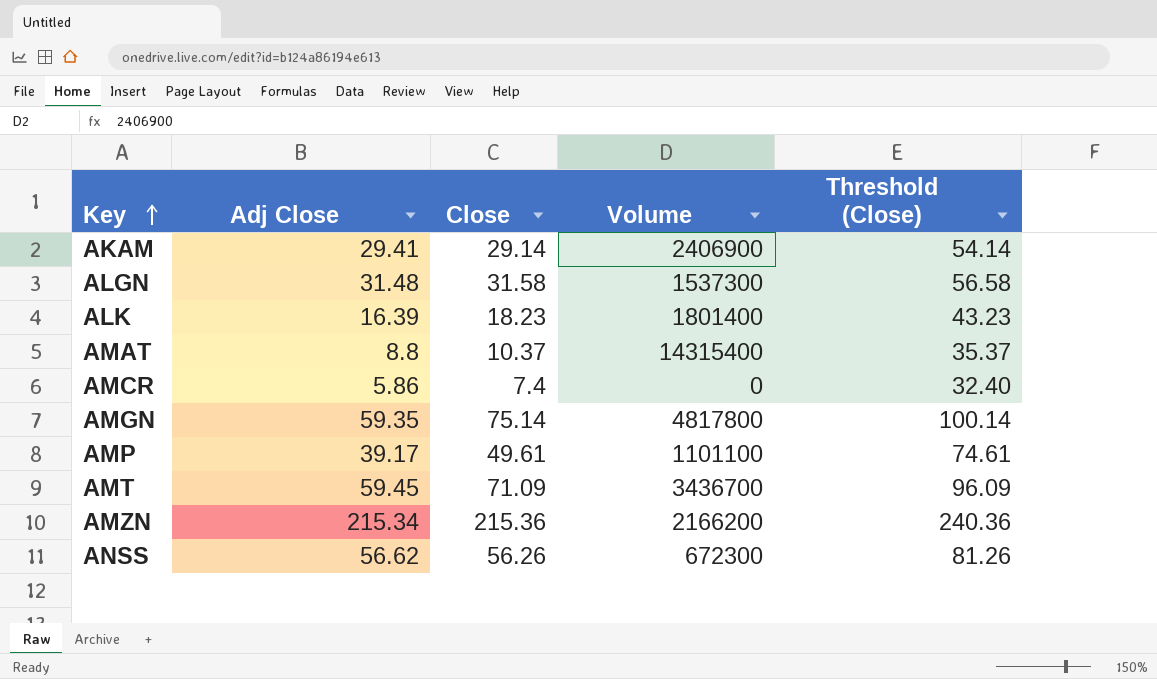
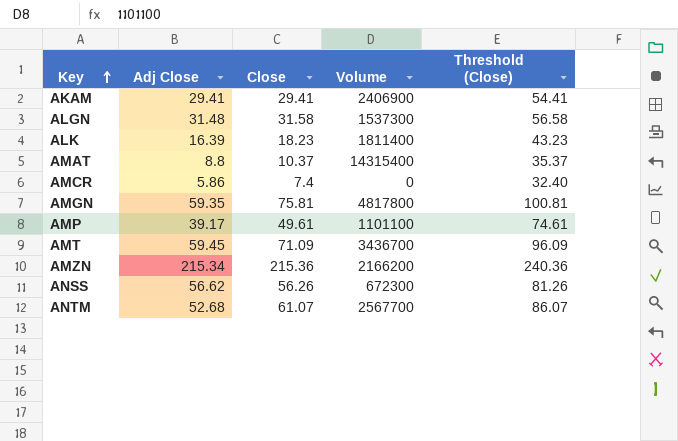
AKAM | Close: 29.14 -> 29.41
AKAM | Threshold (Close): 54.14 -> 54.41
ALK | Volume: 1801400 -> 1811400
AMGN | Close: 75.14 -> 75.81
AMGN | Threshold (Close): 100.14 -> 100.81
row ANTM: none -> 52.68 | 61.07 | 2567700 | 86.07

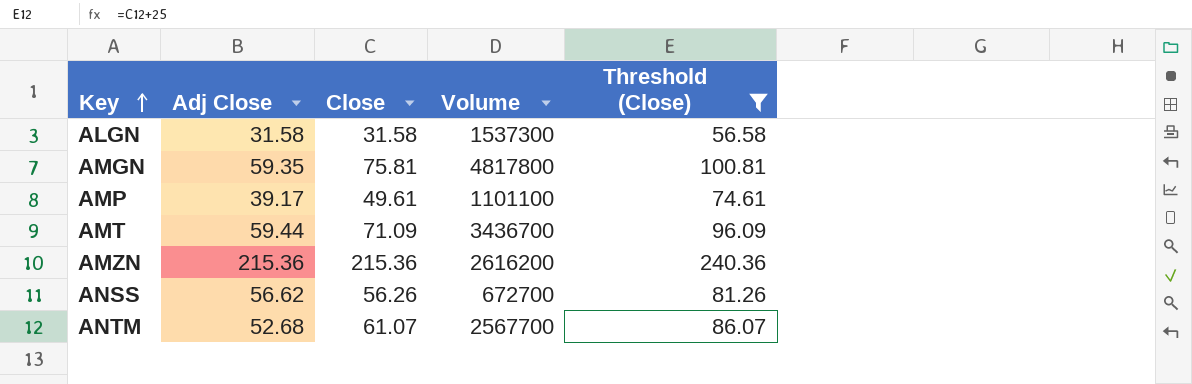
filter: none -> Threshold (Close) >= 56.58
ALGN | Adj Close: 31.48 -> 31.58
AMT | Adj Close: 59.45 -> 59.44
AMZN | Adj Close: 215.34 -> 215.36
AMZN | Volume: 2166200 -> 2616200
ANSS | Volume: 672300 -> 672700

